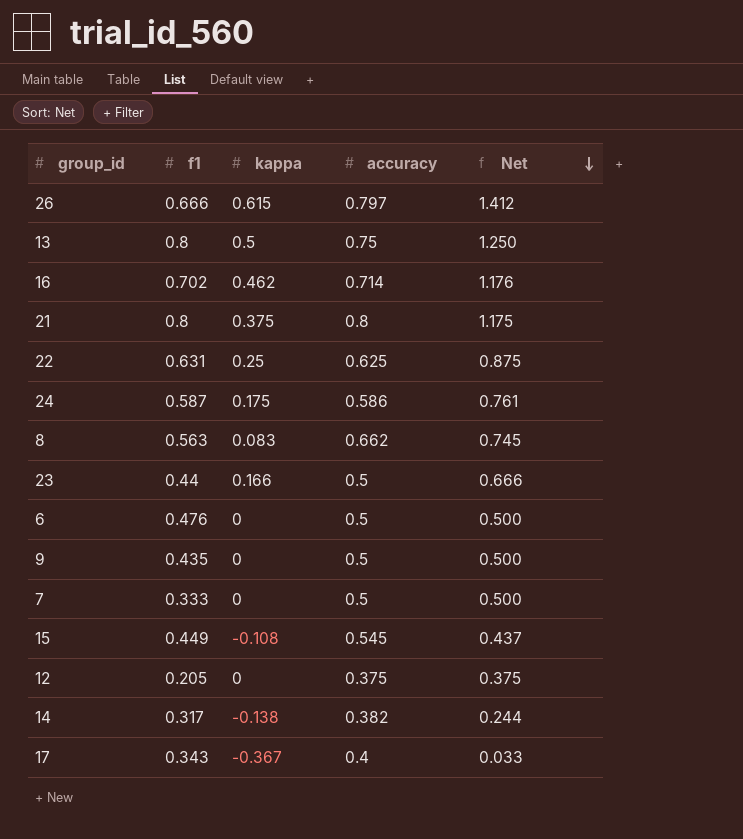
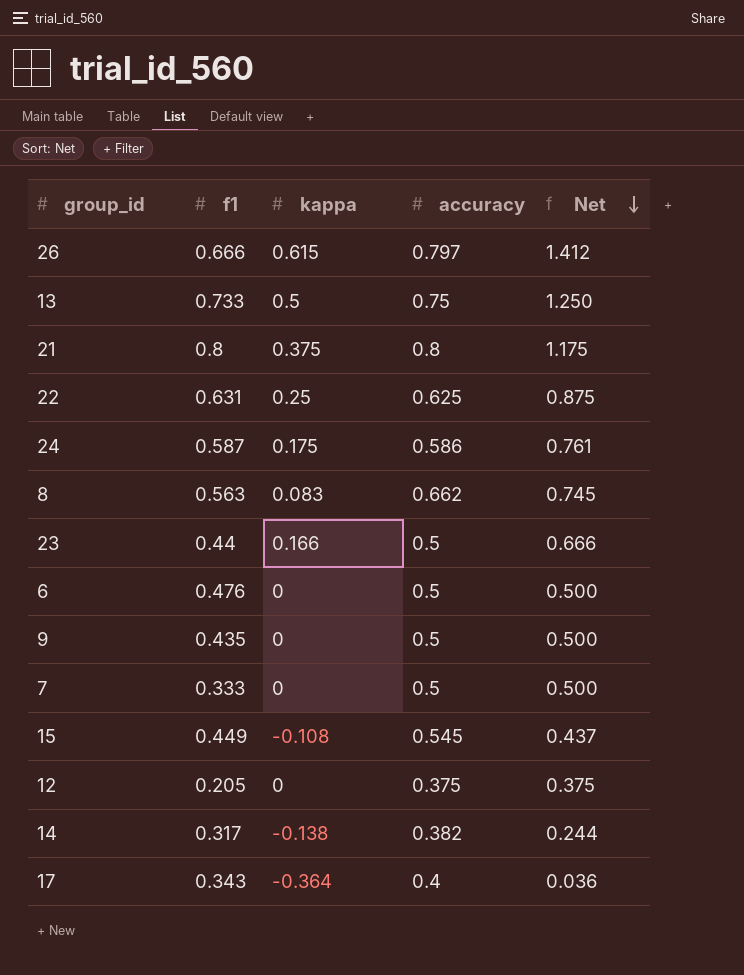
row 16: 0.702 | 0.462 | 0.714 | 1.176 -> none
13 | f1: 0.8 -> 0.733
17 | kappa: -0.367 -> -0.364
17 | Net: 0.033 -> 0.036

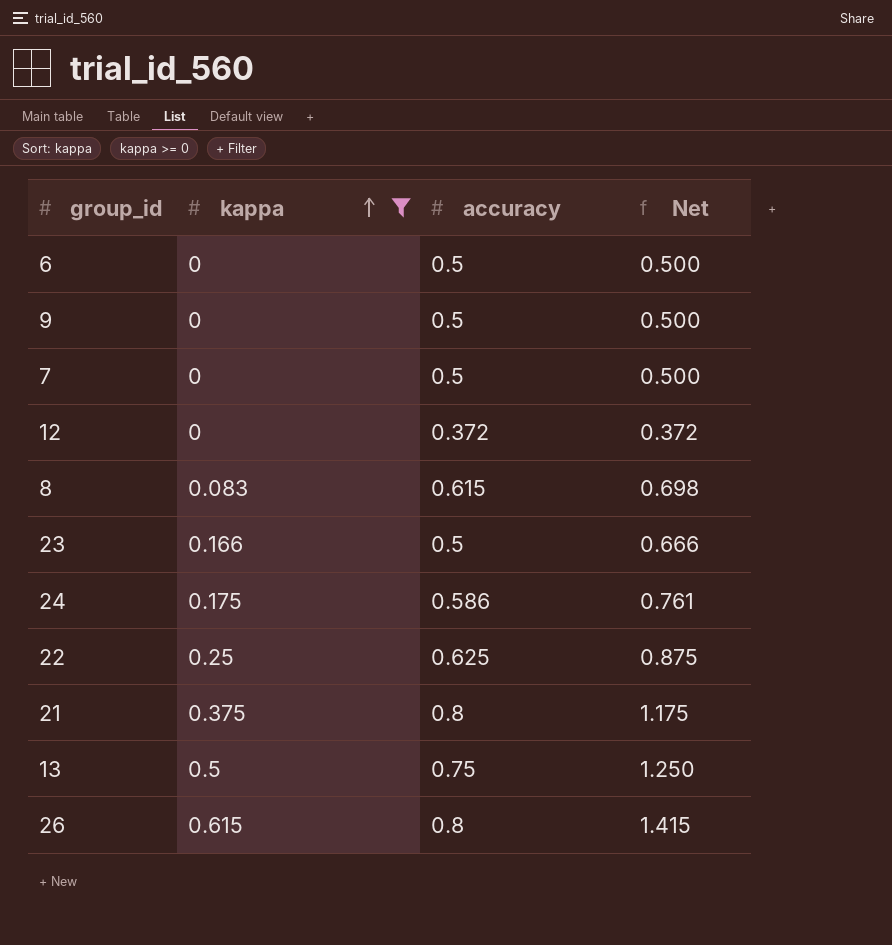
filter: none -> kappa >= 0
row order: Net descending -> kappa ascending
column f1 | position: 2 -> none
12 | accuracy: 0.375 -> 0.372
12 | Net: 0.375 -> 0.372
8 | accuracy: 0.662 -> 0.615
8 | Net: 0.745 -> 0.698
26 | accuracy: 0.797 -> 0.8
26 | Net: 1.412 -> 1.415

